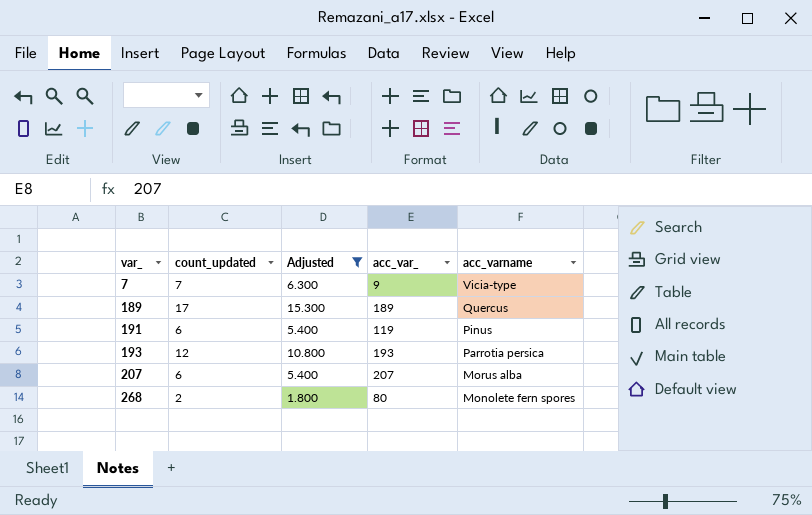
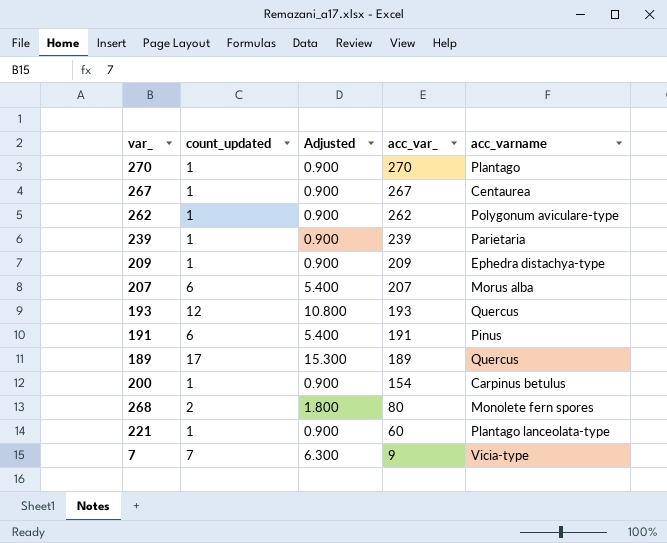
filter: Adjusted != 0.900 -> none
row order: var_ ascending -> acc_var_ descending
193 | acc_varname: Parrotia persica -> Quercus
191 | acc_var_: 119 -> 191

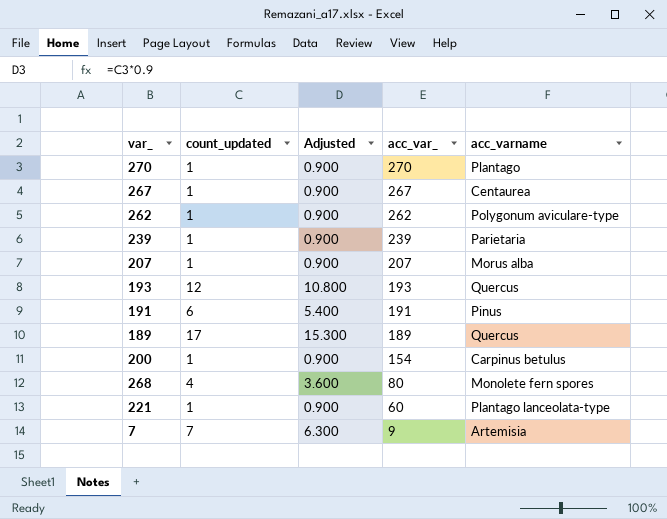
row 209: 1 | 0.900 | 209 | Ephedra distachya-type -> none
207 | count_updated: 6 -> 1
207 | Adjusted: 5.400 -> 0.900
268 | count_updated: 2 -> 4
268 | Adjusted: 1.800 -> 3.600
7 | acc_varname: Vicia-type -> Artemisia

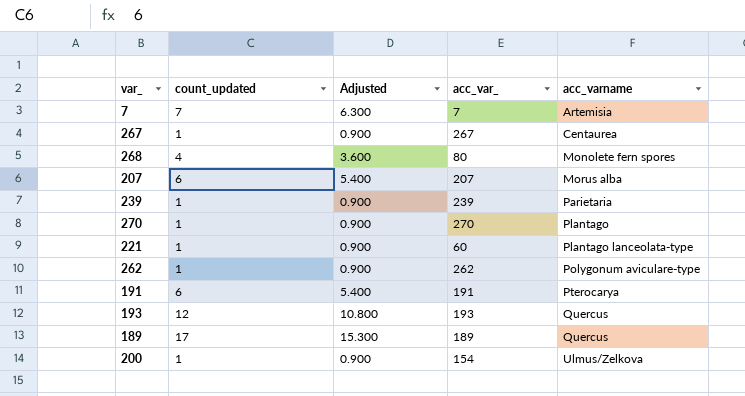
row order: acc_var_ descending -> acc_varname ascending
7 | acc_var_: 9 -> 7
207 | count_updated: 1 -> 6
207 | Adjusted: 0.900 -> 5.400
191 | acc_varname: Pinus -> Pterocarya
200 | acc_varname: Carpinus betulus -> Ulmus/Zelkova

